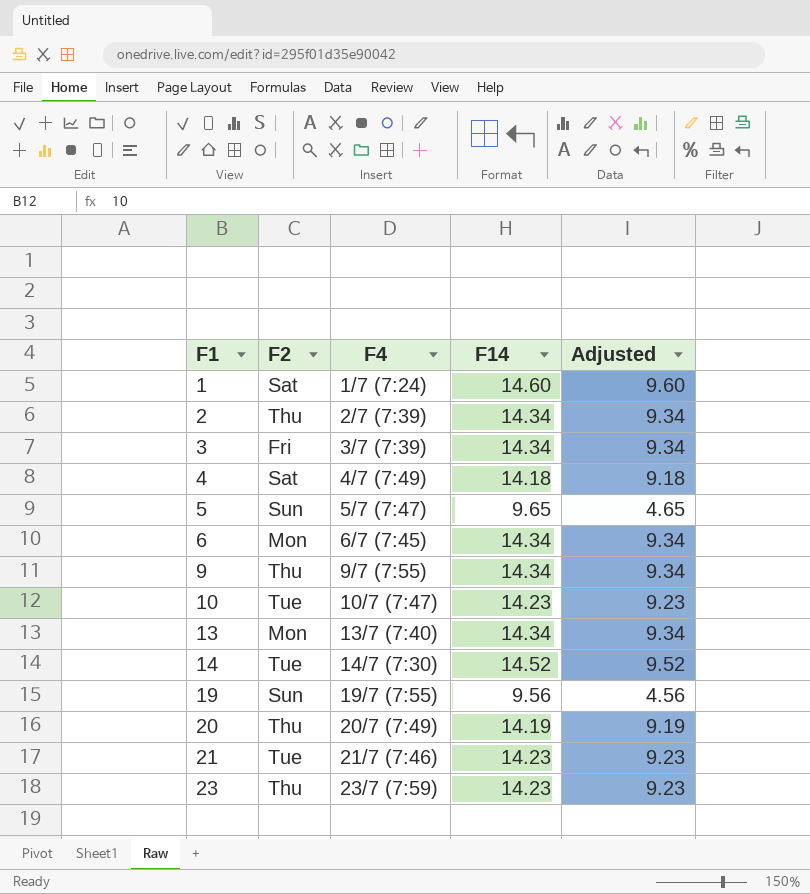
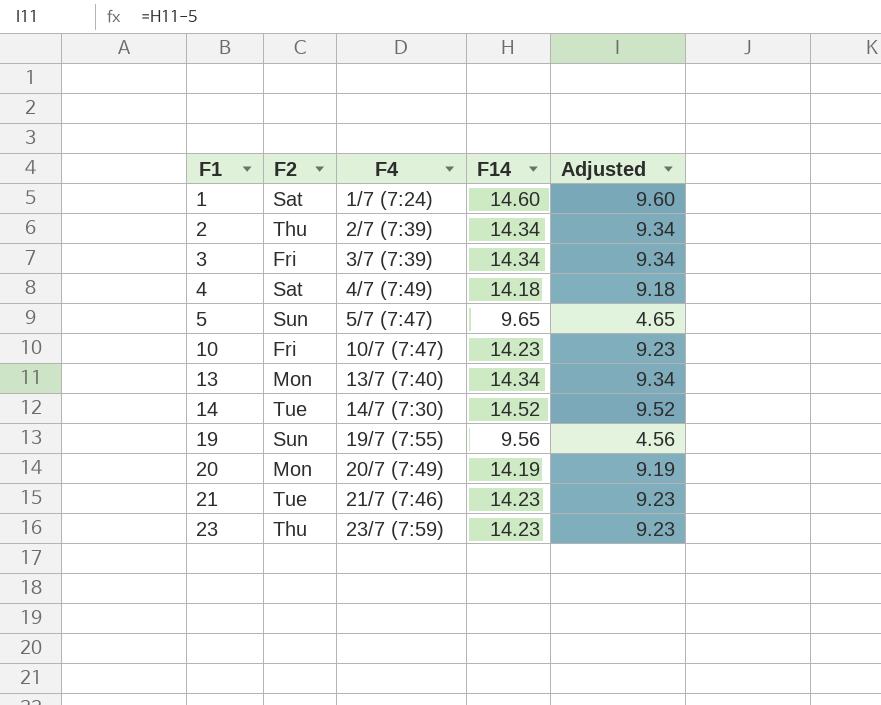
row 6: Mon | 6/7 (7:45) | 14.34 | 9.34 -> none
row 9: Thu | 9/7 (7:55) | 14.34 | 9.34 -> none
10 | F2: Tue -> Fri
20 | F2: Thu -> Mon

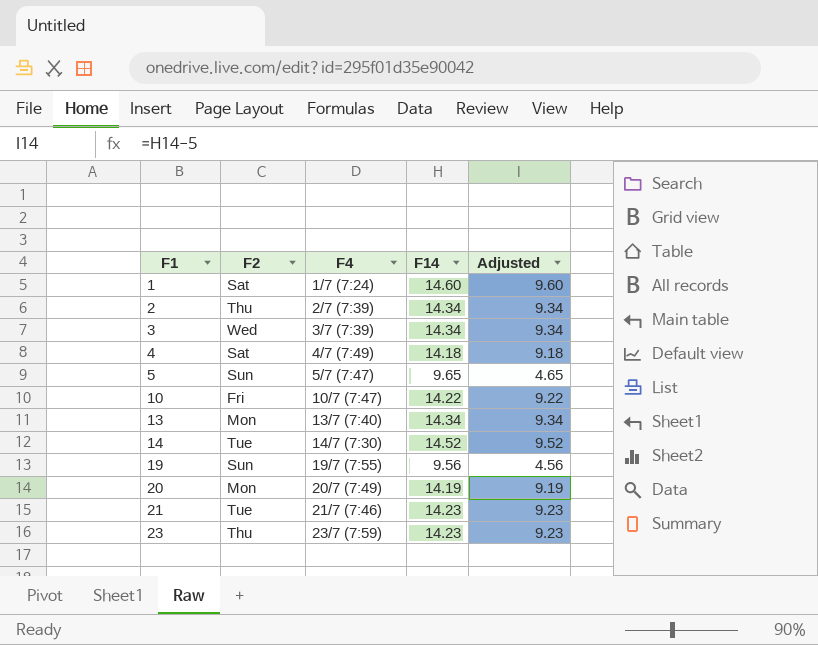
3 | F2: Fri -> Wed
10 | F14: 14.23 -> 14.22
10 | Adjusted: 9.23 -> 9.22

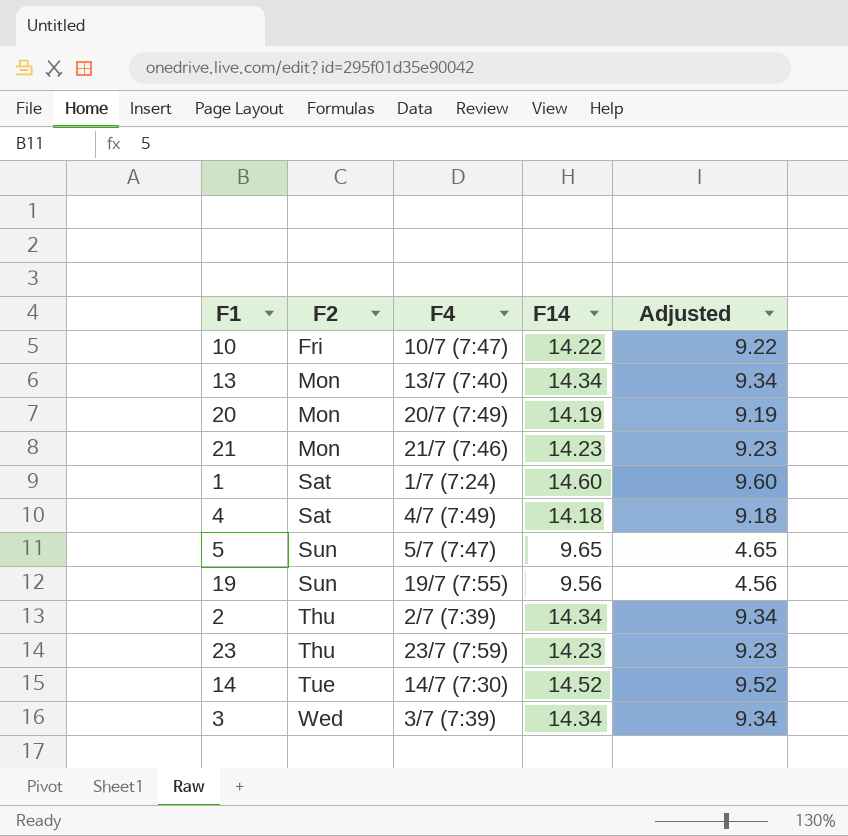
row order: F1 ascending -> F2 ascending
21 | F2: Tue -> Mon

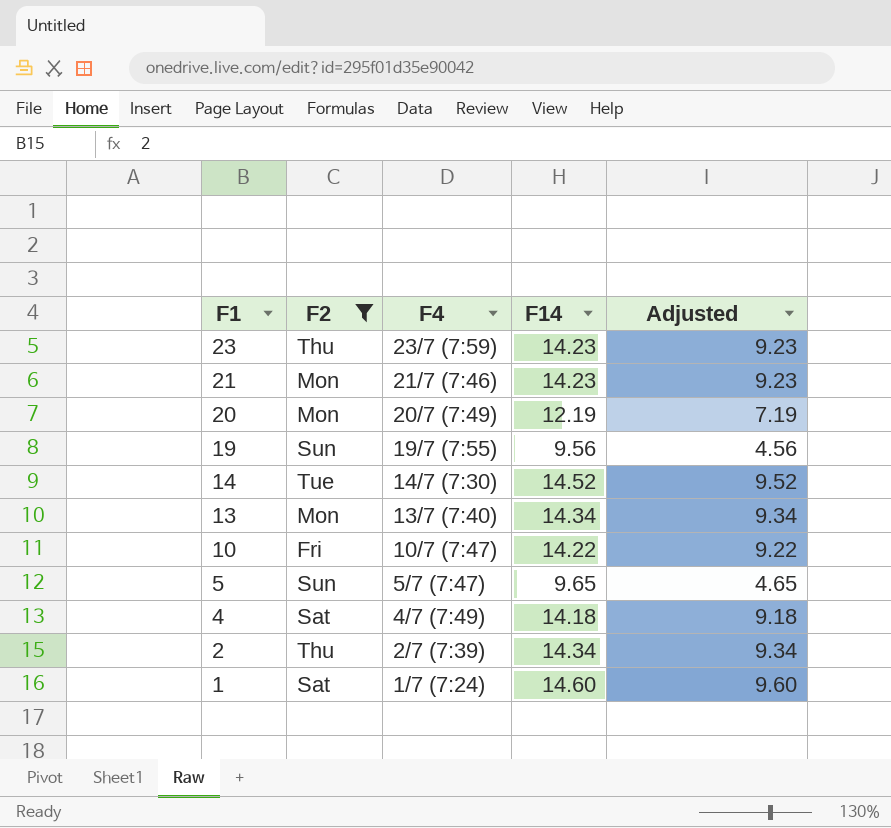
filter: none -> F2 != Wed
row order: F2 ascending -> F1 descending
20 | F14: 14.19 -> 12.19
20 | Adjusted: 9.19 -> 7.19

